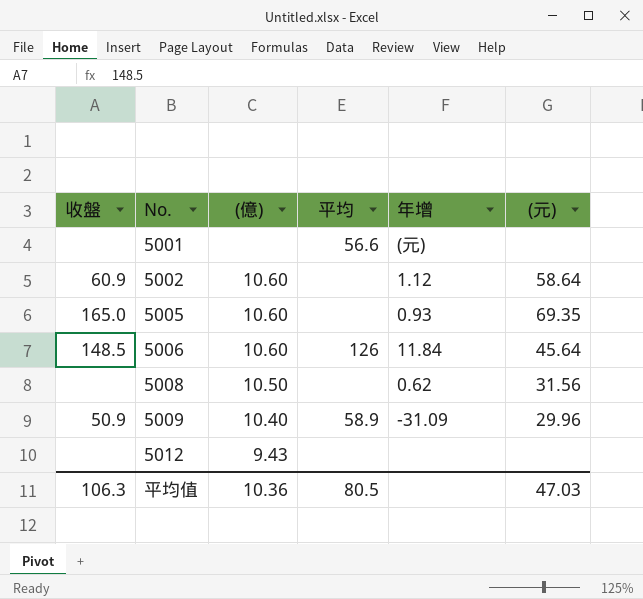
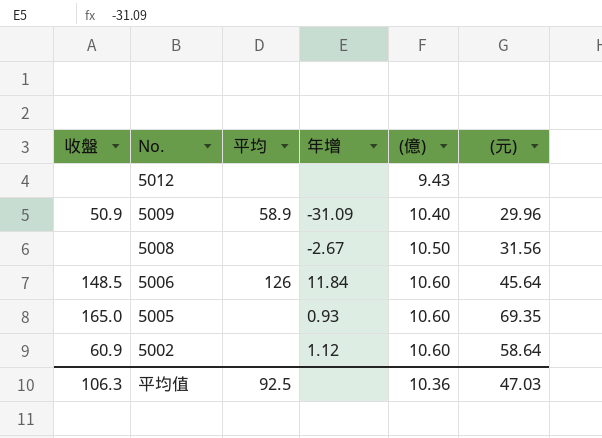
row order: No. ascending -> No. descending
column (億) | position: 3 -> 5
row 5001: none | none | 56.6 | (元) | none -> none
5008 | 年增: 0.62 -> -2.67
平均值 | 平均: 80.5 -> 92.5

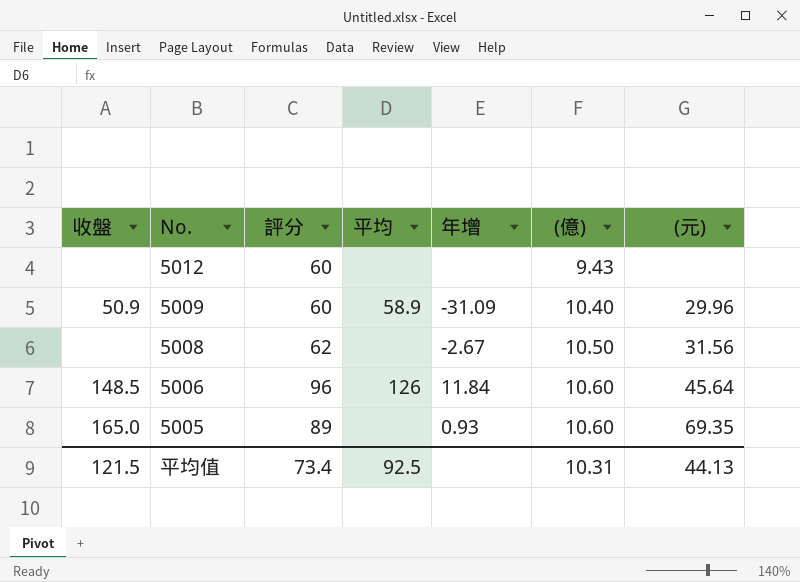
column 評分 | position: none -> 3
row 5002: 60.9 | none | 1.12 | 10.60 | 58.64 -> none
平均值 | 收盤: 106.3 -> 121.5
平均值 | (億): 10.36 -> 10.31
平均值 | (元): 47.03 -> 44.13

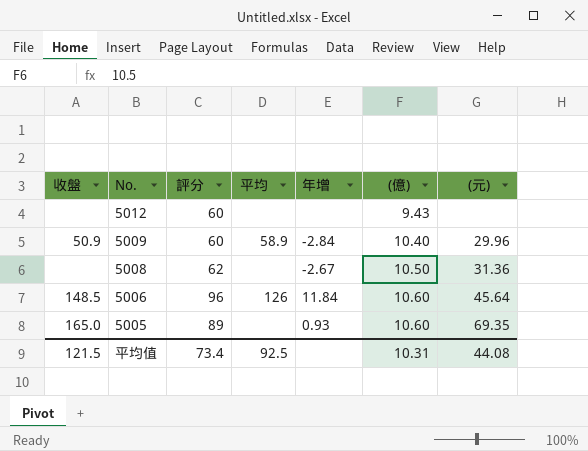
5009 | 年增: -31.09 -> -2.84
5008 | (元): 31.56 -> 31.36
平均值 | (元): 44.13 -> 44.08

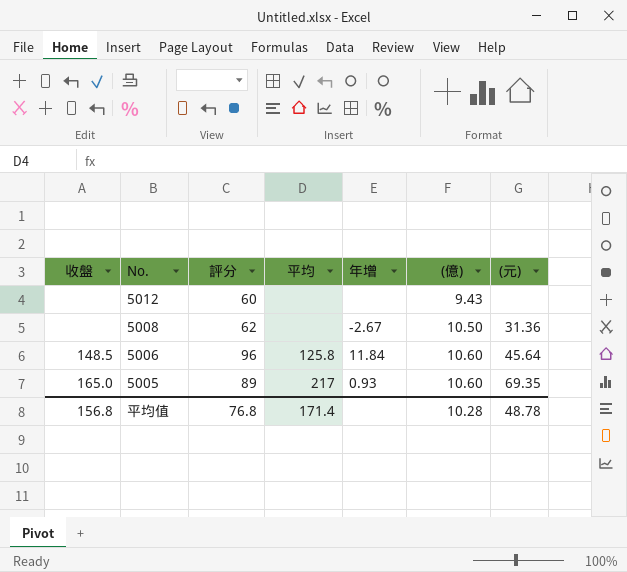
row 5009: 50.9 | 60 | 58.9 | -2.84 | 10.40 | 29.96 -> none
5006 | 平均: 126 -> 125.8
5005 | 平均: none -> 217
平均值 | 收盤: 121.5 -> 156.8
平均值 | 評分: 73.4 -> 76.8
平均值 | 平均: 92.5 -> 171.4
平均值 | (億): 10.31 -> 10.28
平均值 | (元): 44.08 -> 48.78

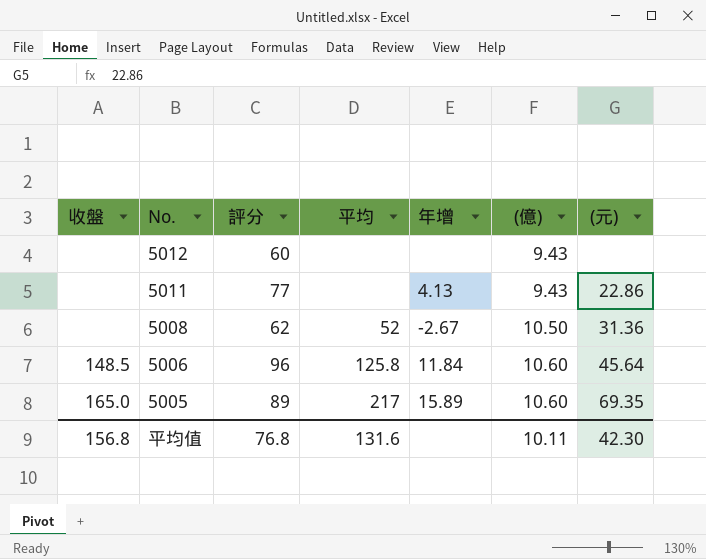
row 5011: none -> none | 77 | none | 4.13 | 9.43 | 22.86
5008 | 平均: none -> 52
5005 | 年增: 0.93 -> 15.89
平均值 | 平均: 171.4 -> 131.6
平均值 | (億): 10.28 -> 10.11
平均值 | (元): 48.78 -> 42.30

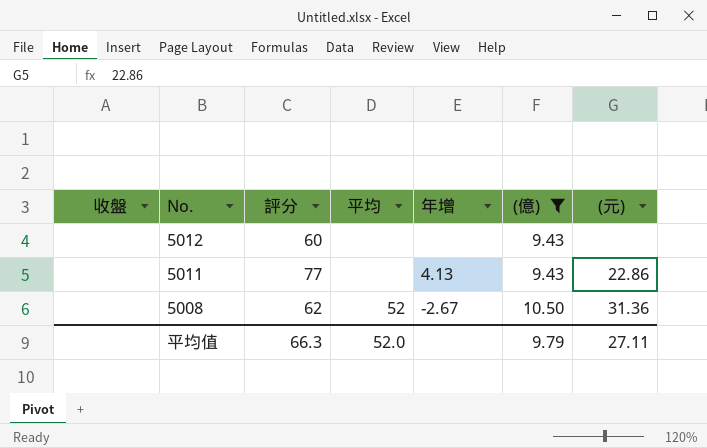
filter: none -> (億) != 10.60
平均值 | 收盤: 156.8 -> none
平均值 | 評分: 76.8 -> 66.3
平均值 | 平均: 131.6 -> 52.0
平均值 | (億): 10.11 -> 9.79
平均值 | (元): 42.30 -> 27.11

